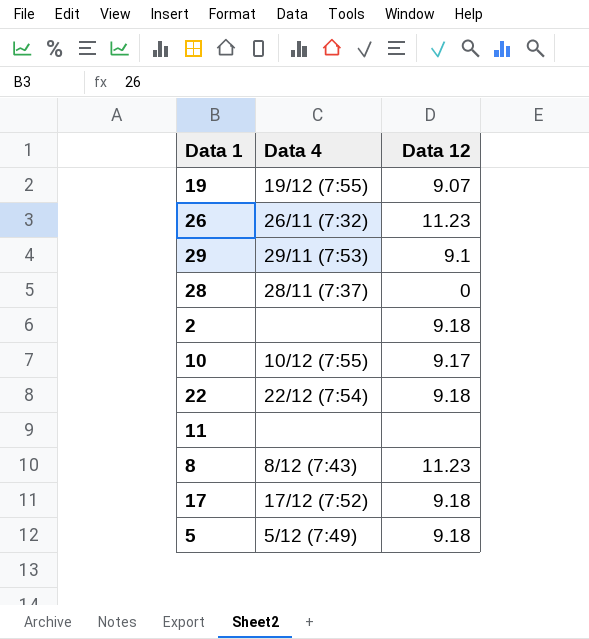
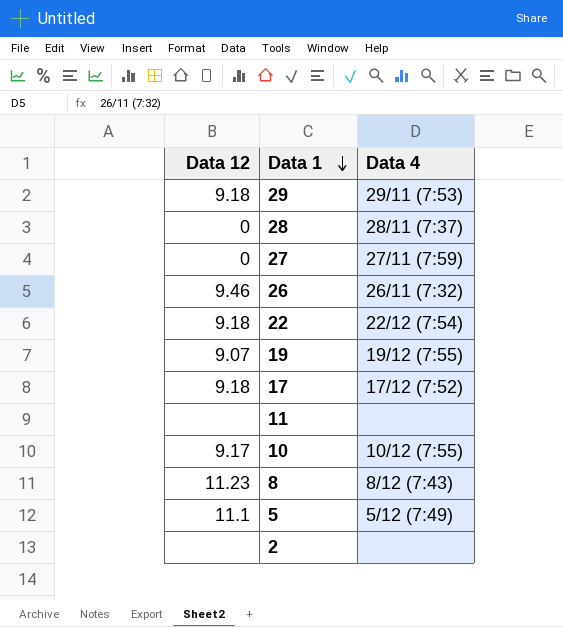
row order: none -> Data 1 descending
column Data 12 | position: 3 -> 1
29 | Data 12: 9.1 -> 9.18
row 27: none -> 0 | 27/11 (7:59)
26 | Data 12: 11.23 -> 9.46
5 | Data 12: 9.18 -> 11.1
2 | Data 12: 9.18 -> none

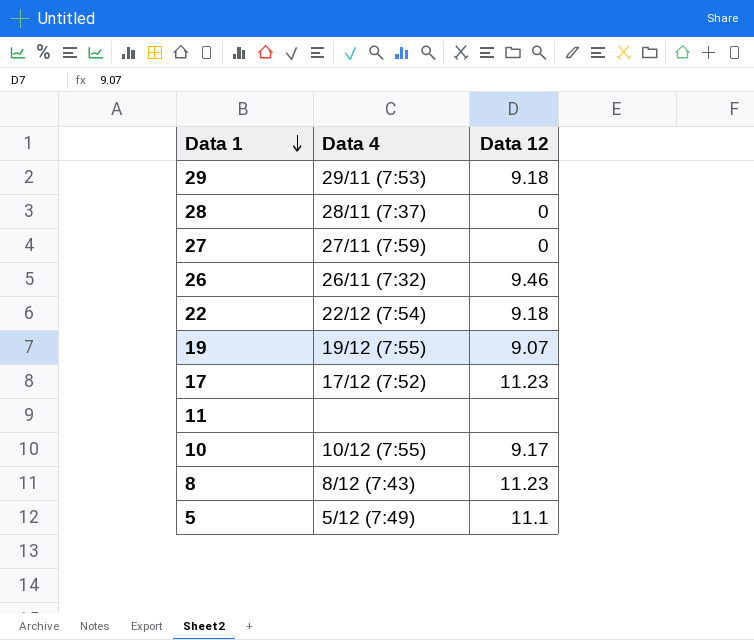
column Data 12 | position: 1 -> 3
row 2: none | none -> none
17 | Data 12: 9.18 -> 11.23

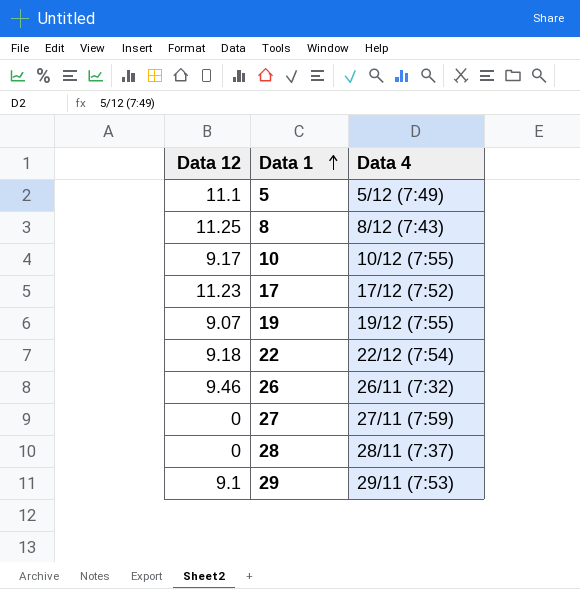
row order: Data 1 descending -> Data 1 ascending
column Data 12 | position: 3 -> 1
row 11: none | none -> none
8 | Data 12: 11.23 -> 11.25
29 | Data 12: 9.18 -> 9.1

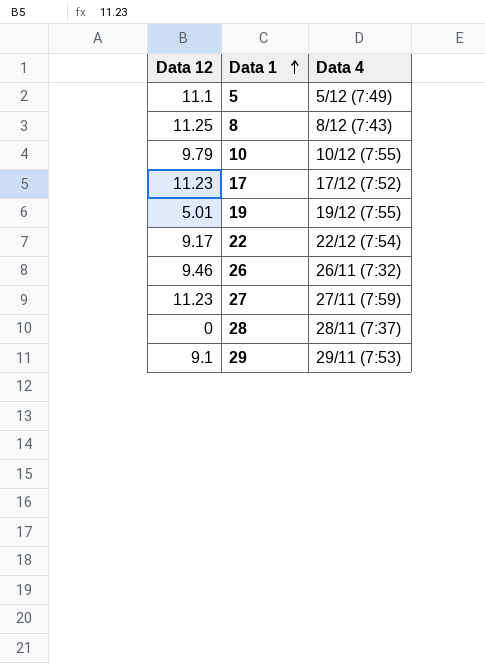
10 | Data 12: 9.17 -> 9.79
19 | Data 12: 9.07 -> 5.01
22 | Data 12: 9.18 -> 9.17
27 | Data 12: 0 -> 11.23

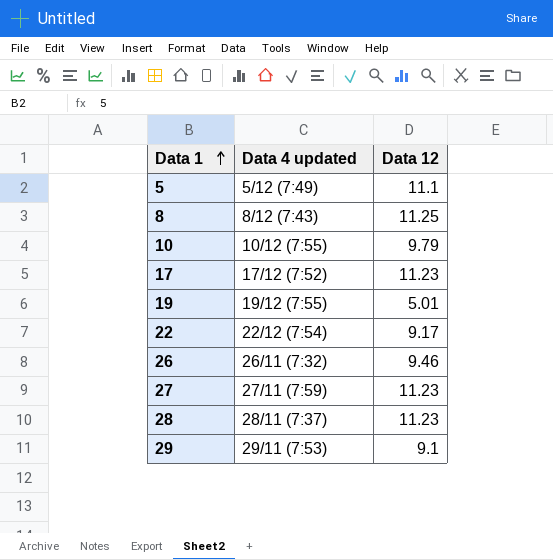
column name: Data 4 -> Data 4 updated
column Data 12 | position: 1 -> 3
28 | Data 12: 0 -> 11.23

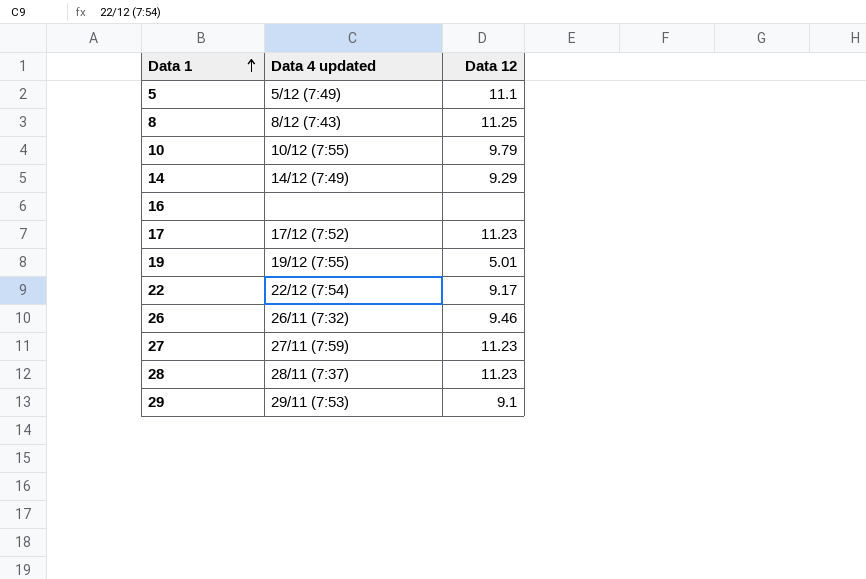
row 14: none -> 14/12 (7:49) | 9.29
row 16: none -> none | none

